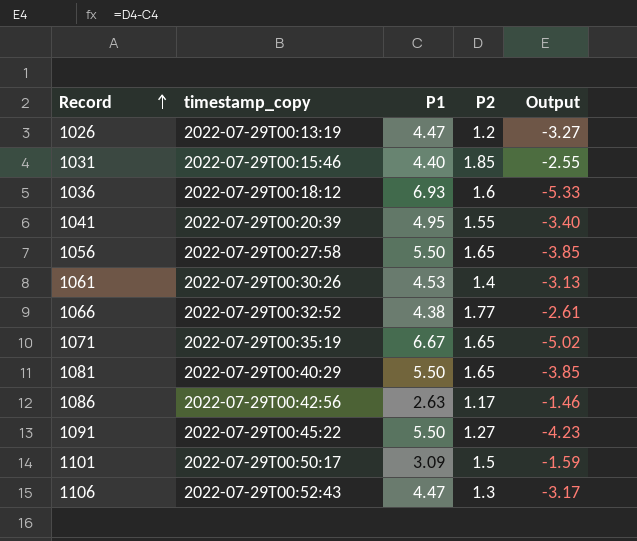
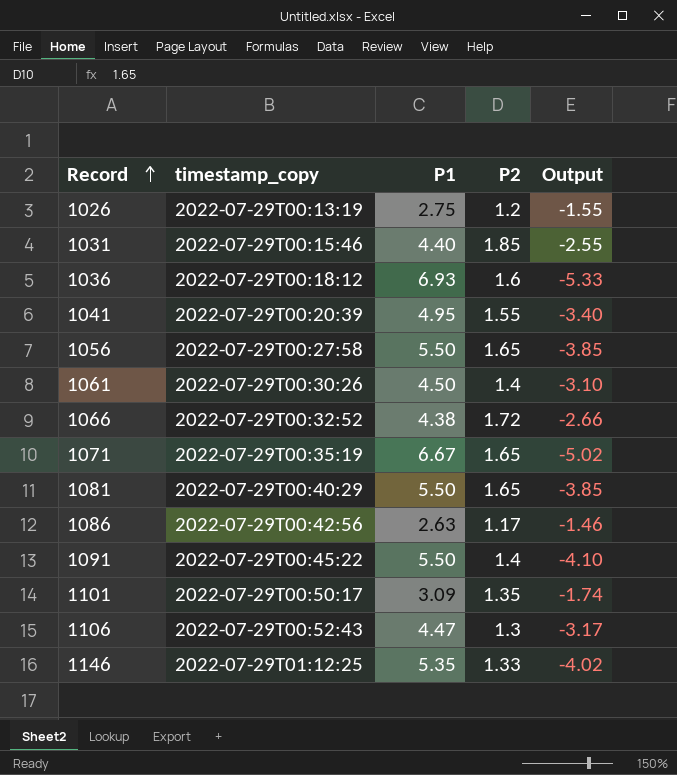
1026 | P1: 4.47 -> 2.75
1026 | Output: -3.27 -> -1.55
1061 | P1: 4.53 -> 4.50
1061 | Output: -3.13 -> -3.10
1066 | P2: 1.77 -> 1.72
1066 | Output: -2.61 -> -2.66
1091 | P2: 1.27 -> 1.4
1091 | Output: -4.23 -> -4.10
1101 | P2: 1.5 -> 1.35
1101 | Output: -1.59 -> -1.74
row 1146: none -> 2022-07-29T01:12:25 | 5.35 | 1.33 | -4.02

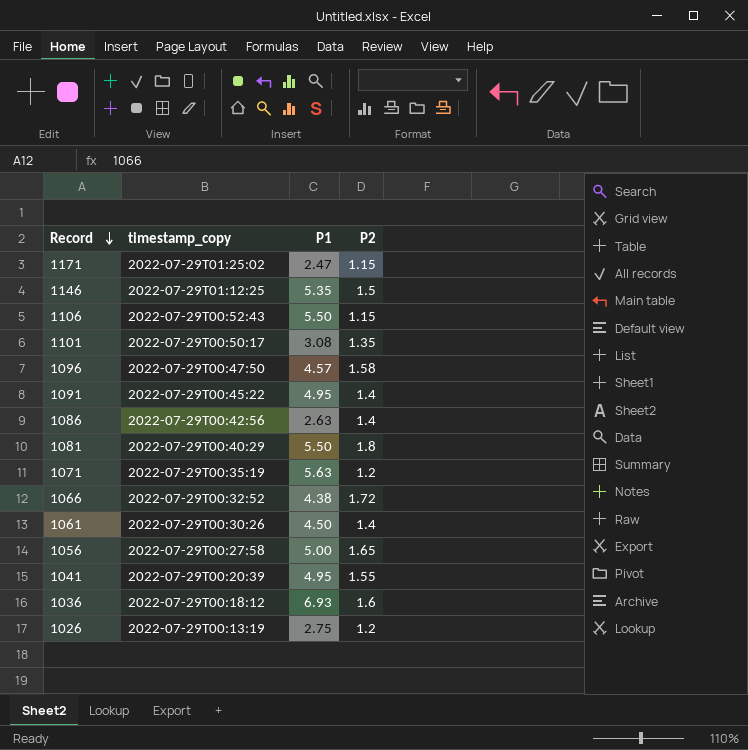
row order: Record ascending -> Record descending
column Output | formula: [P2] - [P1] -> none
row 1031: 2022-07-29T00:15:46 | 4.40 | 1.85 | -2.55 -> none
row 1171: none -> 2022-07-29T01:25:02 | 2.47 | 1.15
1146 | P2: 1.33 -> 1.5
1106 | P1: 4.47 -> 5.50
1106 | P2: 1.3 -> 1.15
1101 | P1: 3.09 -> 3.08
row 1096: none -> 2022-07-29T00:47:50 | 4.57 | 1.58
1091 | P1: 5.50 -> 4.95
1086 | P2: 1.17 -> 1.4
1081 | P2: 1.65 -> 1.8
1071 | P1: 6.67 -> 5.63
1071 | P2: 1.65 -> 1.2
1056 | P1: 5.50 -> 5.00

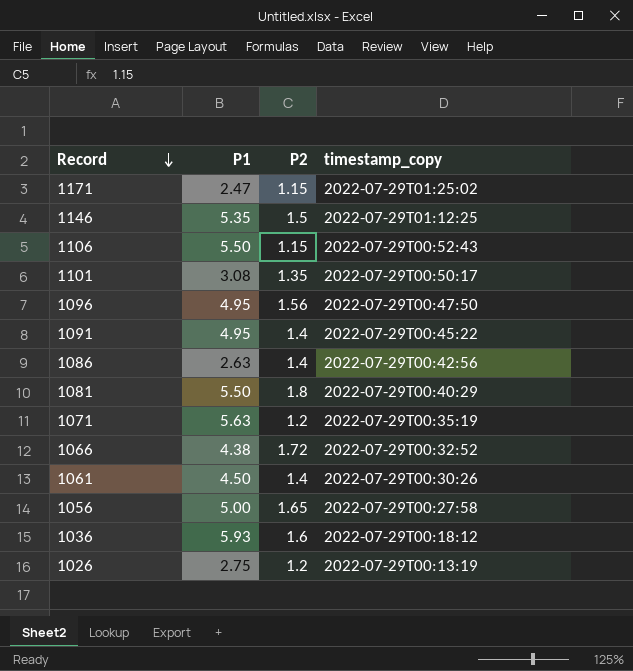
column timestamp_copy | position: 2 -> 4
row 1041: 2022-07-29T00:20:39 | 4.95 | 1.55 -> none
1096 | P1: 4.57 -> 4.95
1096 | P2: 1.58 -> 1.56
1036 | P1: 6.93 -> 5.93

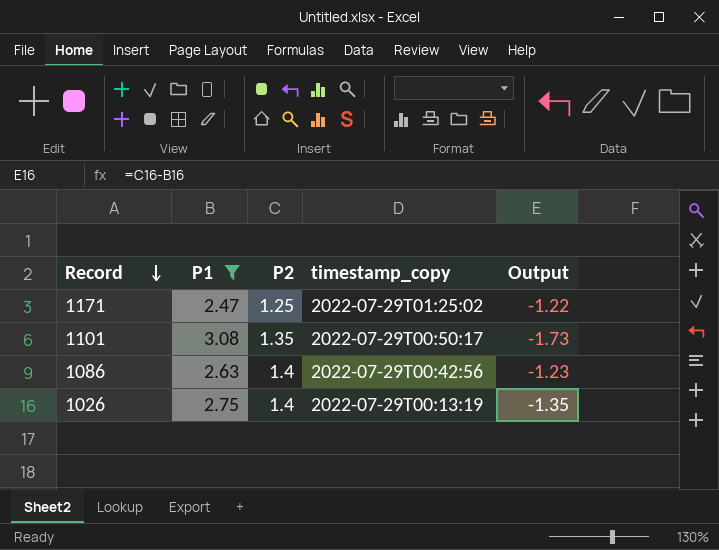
filter: none -> P1 <= 3.08
column Output | formula: none -> [P2] - [P1]
1171 | P2: 1.15 -> 1.25
1026 | P2: 1.2 -> 1.4

